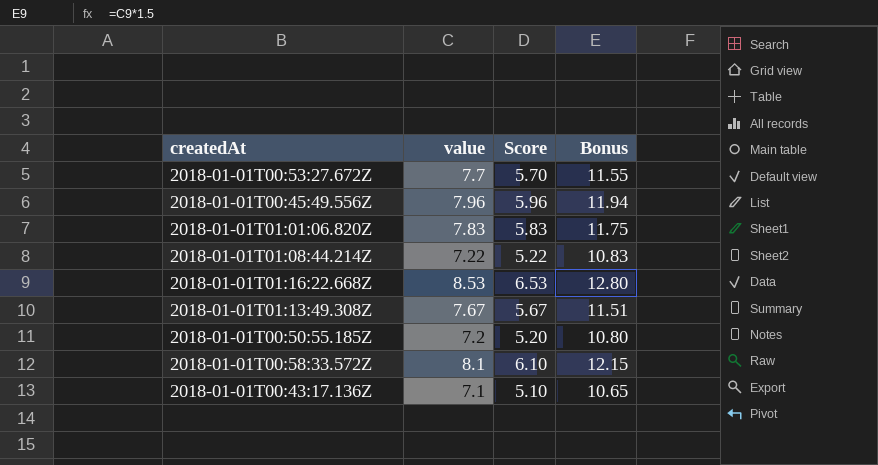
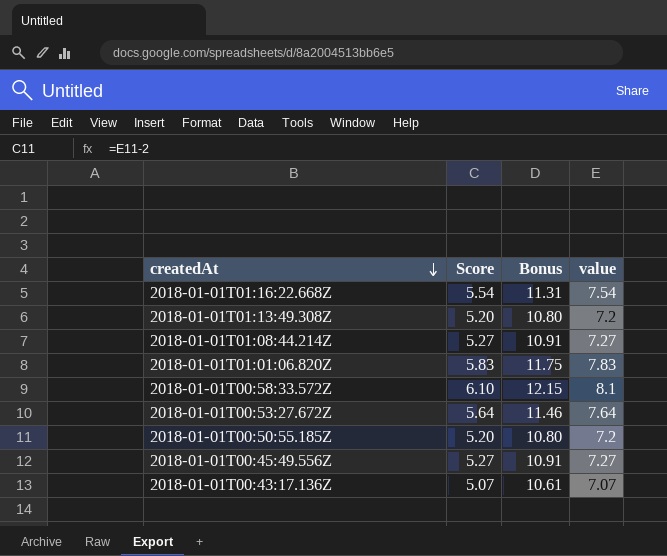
row order: none -> createdAt descending
column value | position: 2 -> 4
2018-01-01T01:16:22.668Z | Score: 6.53 -> 5.54
2018-01-01T01:16:22.668Z | Bonus: 12.80 -> 11.31
2018-01-01T01:16:22.668Z | value: 8.53 -> 7.54
2018-01-01T01:13:49.308Z | Score: 5.67 -> 5.20
2018-01-01T01:13:49.308Z | Bonus: 11.51 -> 10.80
2018-01-01T01:13:49.308Z | value: 7.67 -> 7.2
2018-01-01T01:08:44.214Z | Score: 5.22 -> 5.27
2018-01-01T01:08:44.214Z | Bonus: 10.83 -> 10.91
2018-01-01T01:08:44.214Z | value: 7.22 -> 7.27
2018-01-01T00:53:27.672Z | Score: 5.70 -> 5.64
2018-01-01T00:53:27.672Z | Bonus: 11.55 -> 11.46
2018-01-01T00:53:27.672Z | value: 7.7 -> 7.64
2018-01-01T00:45:49.556Z | Score: 5.96 -> 5.27
2018-01-01T00:45:49.556Z | Bonus: 11.94 -> 10.91
2018-01-01T00:45:49.556Z | value: 7.96 -> 7.27
2018-01-01T00:43:17.136Z | Score: 5.10 -> 5.07
2018-01-01T00:43:17.136Z | Bonus: 10.65 -> 10.61
2018-01-01T00:43:17.136Z | value: 7.1 -> 7.07

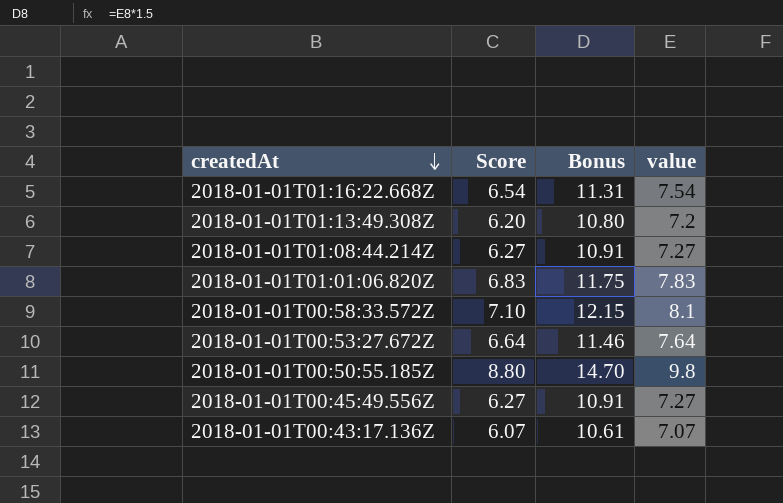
column Score | formula: [value] - 2 -> [value] - 1
2018-01-01T00:50:55.185Z | Bonus: 10.80 -> 14.70
2018-01-01T00:50:55.185Z | value: 7.2 -> 9.8

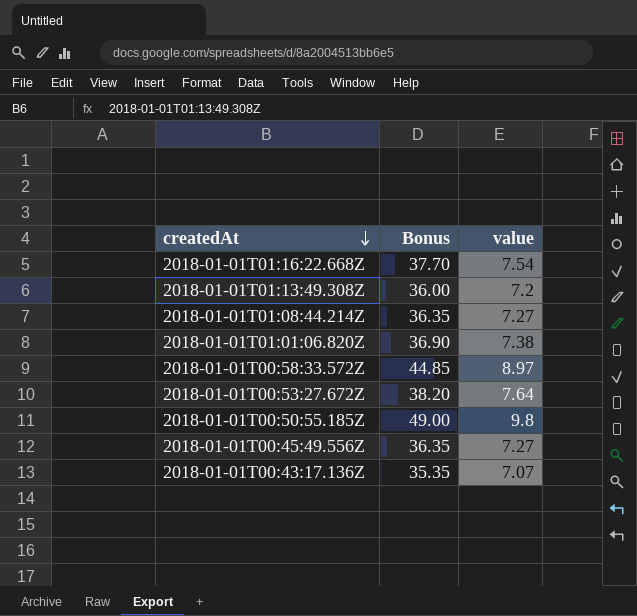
column Score | formula: [value] - 1 -> none
column Bonus | formula: [value] * 1.5 -> [value] * 5
2018-01-01T01:01:06.820Z | value: 7.83 -> 7.38
2018-01-01T00:58:33.572Z | value: 8.1 -> 8.97

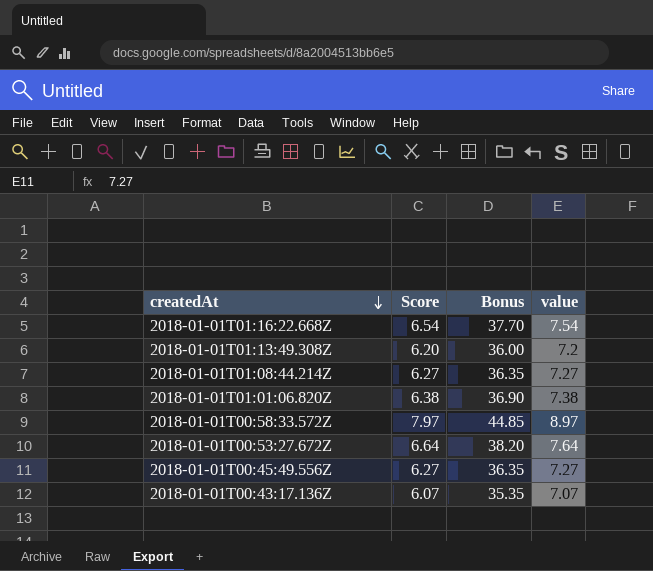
column Score | formula: none -> [value] - 1
row 2018-01-01T00:50:55.185Z: 49.00 | 9.8 -> none

